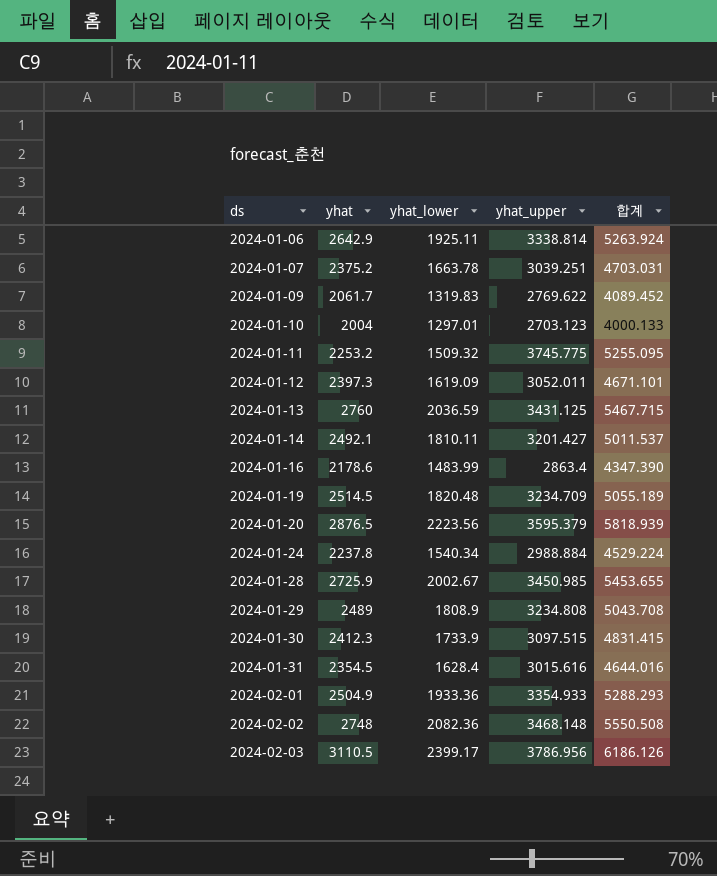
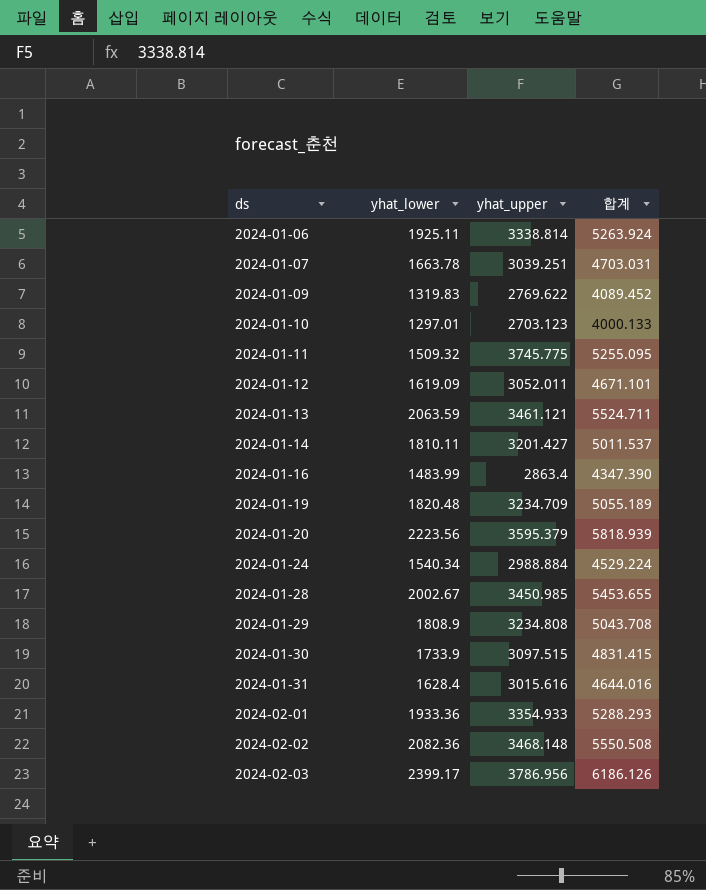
column yhat | position: 2 -> none
2024-01-13 | yhat_lower: 2036.59 -> 2063.59
2024-01-13 | yhat_upper: 3431.125 -> 3461.121
2024-01-13 | 합계: 5467.715 -> 5524.711

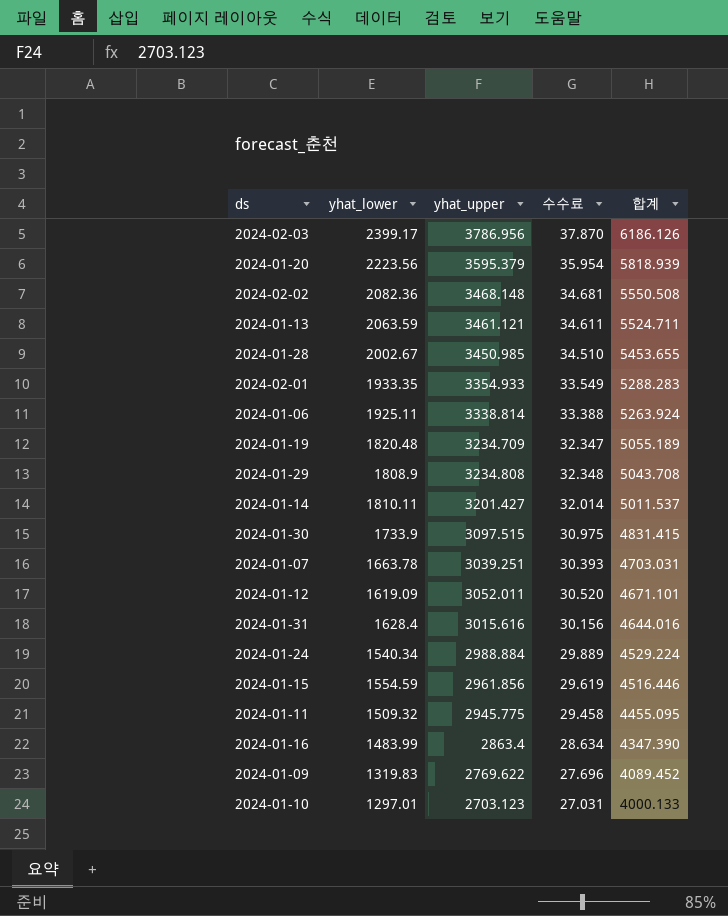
row order: ds ascending -> 합계 descending
column 수수료 | formula: none -> [yhat_upper] * 0.01
2024-02-01 | yhat_lower: 1933.36 -> 1933.35
2024-02-01 | 합계: 5288.293 -> 5288.283
row 2024-01-15: none -> 1554.59 | 2961.856 | 29.619 | 4516.446
2024-01-11 | yhat_upper: 3745.775 -> 2945.775
2024-01-11 | 합계: 5255.095 -> 4455.095

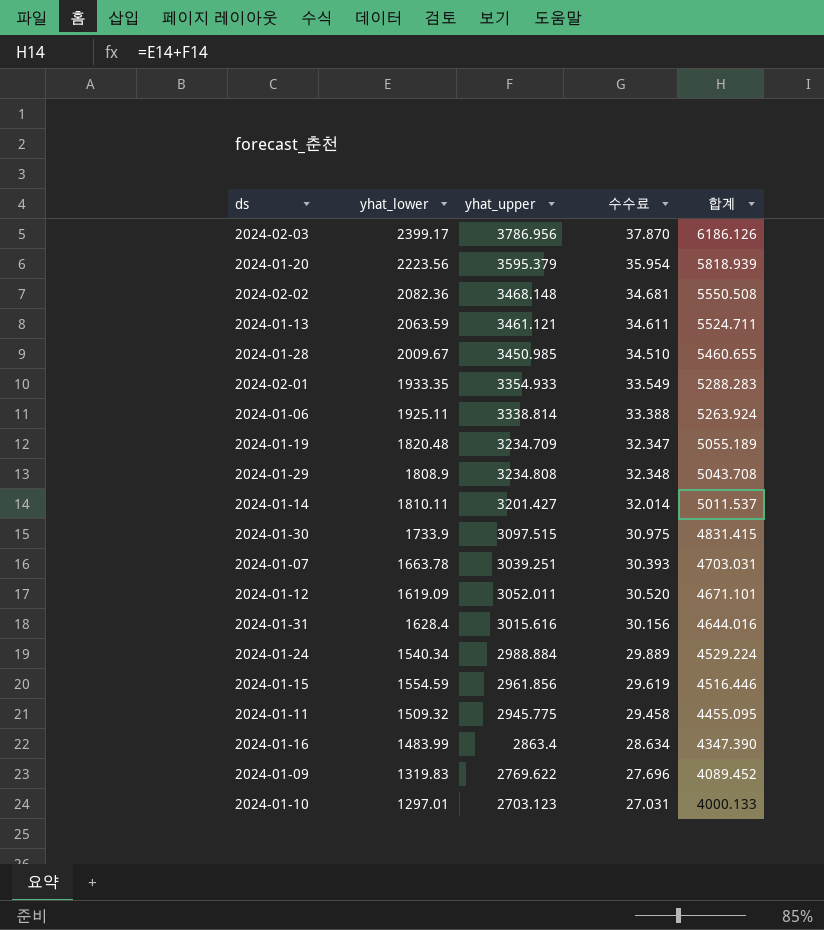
2024-01-28 | yhat_lower: 2002.67 -> 2009.67
2024-01-28 | 합계: 5453.655 -> 5460.655

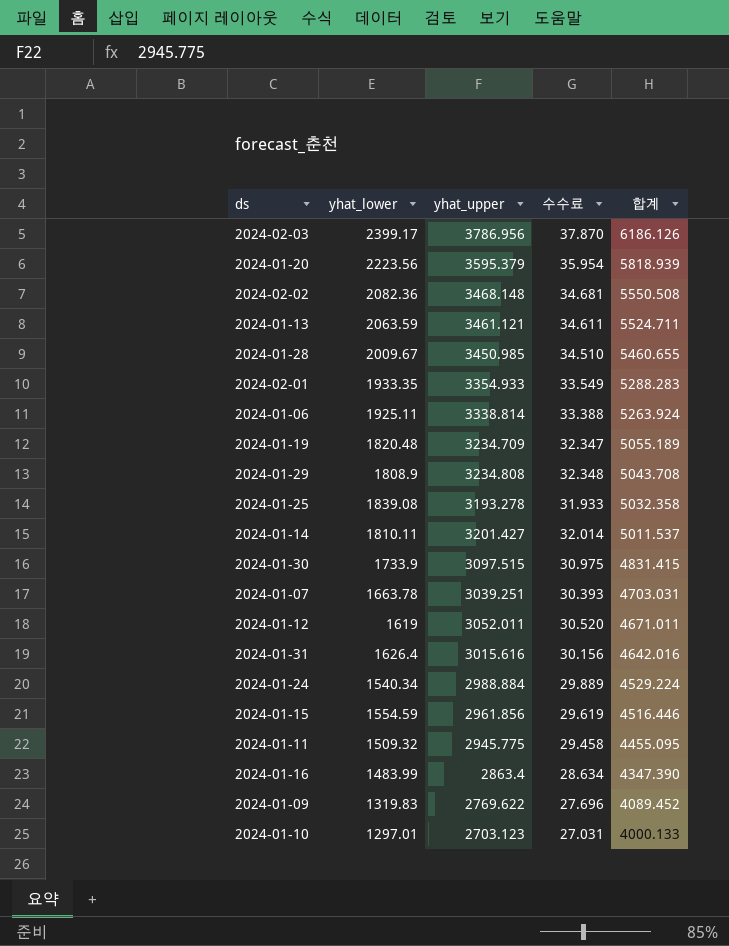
row 2024-01-25: none -> 1839.08 | 3193.278 | 31.933 | 5032.358
2024-01-12 | yhat_lower: 1619.09 -> 1619
2024-01-12 | 합계: 4671.101 -> 4671.011
2024-01-31 | yhat_lower: 1628.4 -> 1626.4
2024-01-31 | 합계: 4644.016 -> 4642.016

